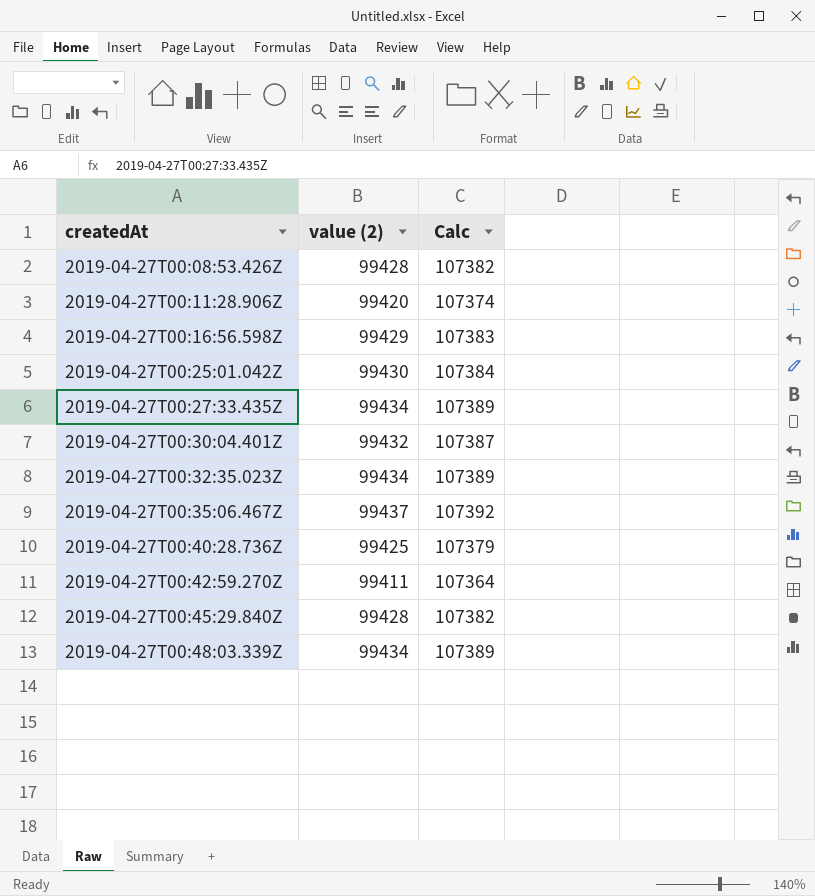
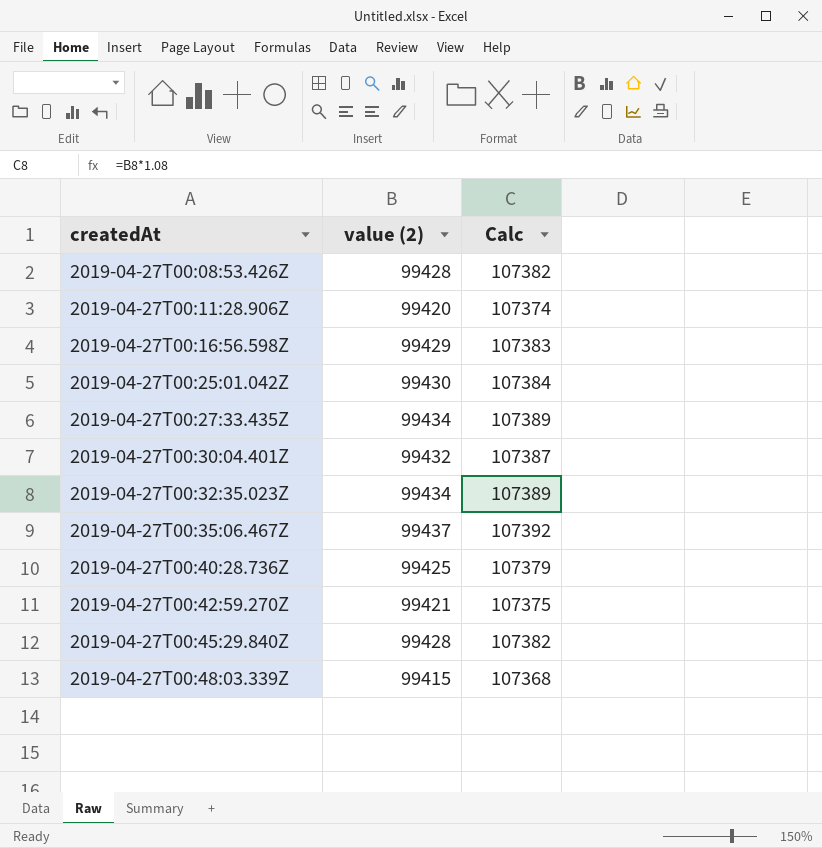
2019-04-27T00:42:59.270Z | value (2): 99411 -> 99421
2019-04-27T00:42:59.270Z | Calc: 107364 -> 107375
2019-04-27T00:48:03.339Z | value (2): 99434 -> 99415
2019-04-27T00:48:03.339Z | Calc: 107389 -> 107368

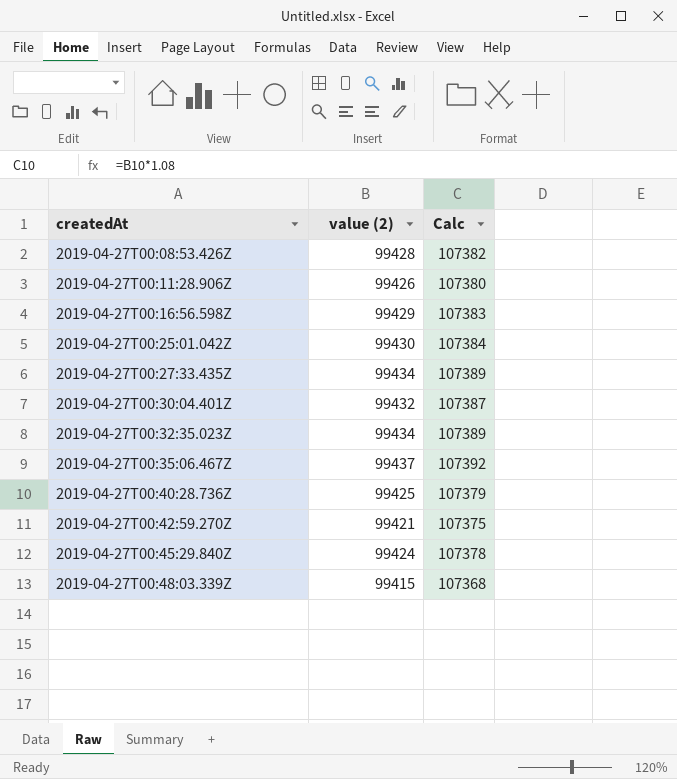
2019-04-27T00:11:28.906Z | value (2): 99420 -> 99426
2019-04-27T00:11:28.906Z | Calc: 107374 -> 107380
2019-04-27T00:45:29.840Z | value (2): 99428 -> 99424
2019-04-27T00:45:29.840Z | Calc: 107382 -> 107378

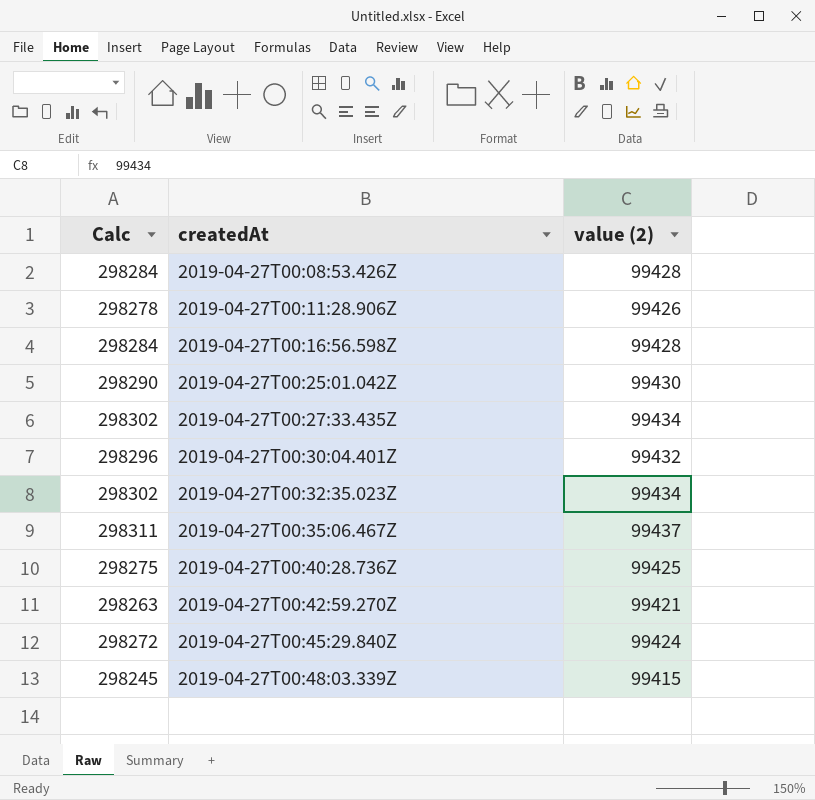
column Calc | formula: [value (2)] * 1.08 -> [value (2)] * 3
column Calc | position: 3 -> 1
2019-04-27T00:16:56.598Z | value (2): 99429 -> 99428

